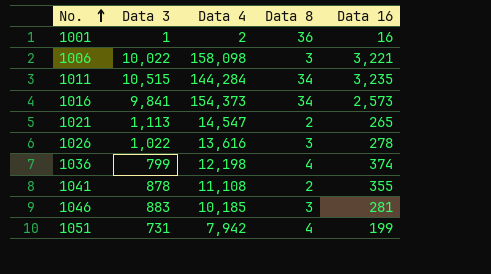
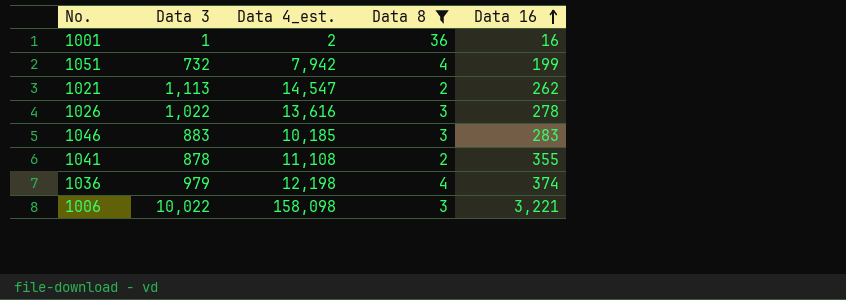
filter: none -> Data 8 != 34
row order: No. ascending -> Data 16 ascending
column name: Data 4 -> Data 4_est.
1051 | Data 3: 731 -> 732
1021 | Data 16: 265 -> 262
1046 | Data 16: 281 -> 283
1036 | Data 3: 799 -> 979

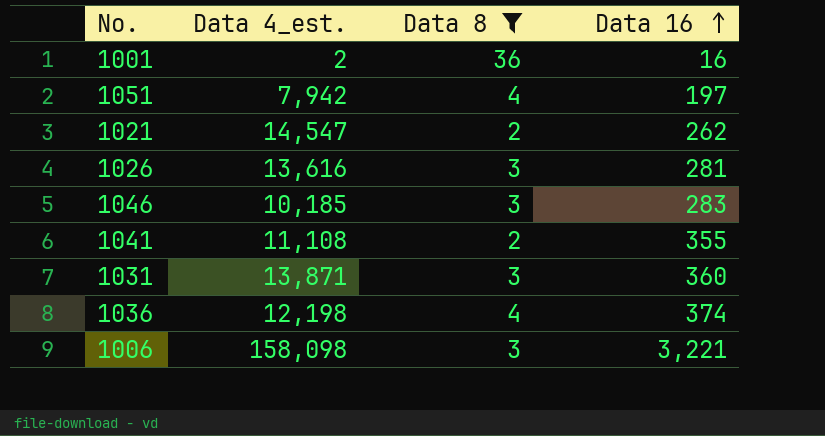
column Data 3 | position: 2 -> none
1051 | Data 16: 199 -> 197
1026 | Data 16: 278 -> 281
row 1031: none -> 13,871 | 3 | 360

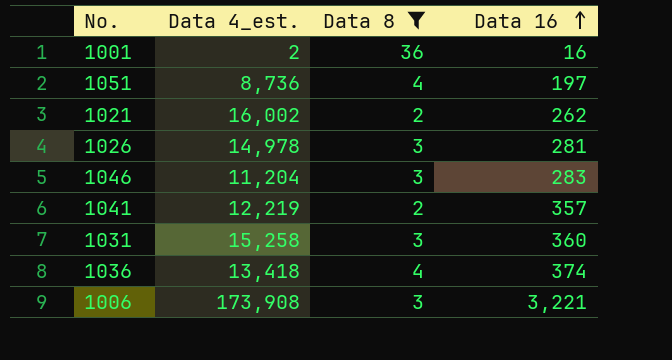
1051 | Data 4_est.: 7,942 -> 8,736
1021 | Data 4_est.: 14,547 -> 16,002
1026 | Data 4_est.: 13,616 -> 14,978
1046 | Data 4_est.: 10,185 -> 11,204
1041 | Data 4_est.: 11,108 -> 12,219
1041 | Data 16: 355 -> 357
1031 | Data 4_est.: 13,871 -> 15,258
1036 | Data 4_est.: 12,198 -> 13,418
1006 | Data 4_est.: 158,098 -> 173,908

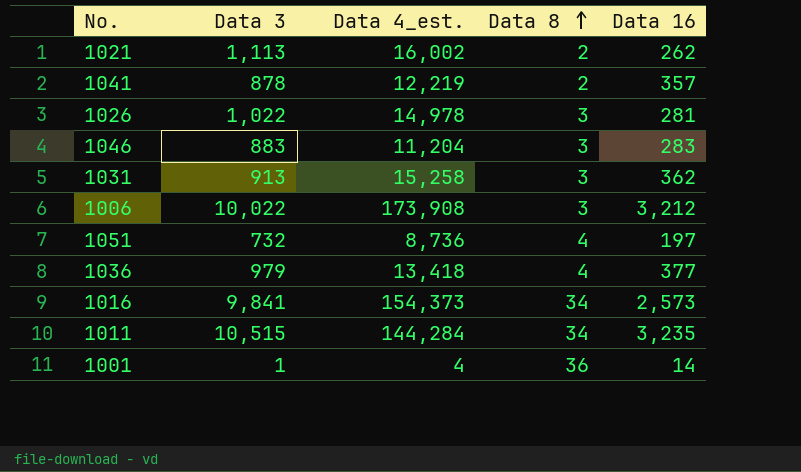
filter: Data 8 != 34 -> none
row order: Data 16 ascending -> Data 8 ascending
column Data 3 | position: none -> 2
1031 | Data 16: 360 -> 362
1006 | Data 16: 3,221 -> 3,212
1036 | Data 16: 374 -> 377
1001 | Data 4_est.: 2 -> 4
1001 | Data 16: 16 -> 14

